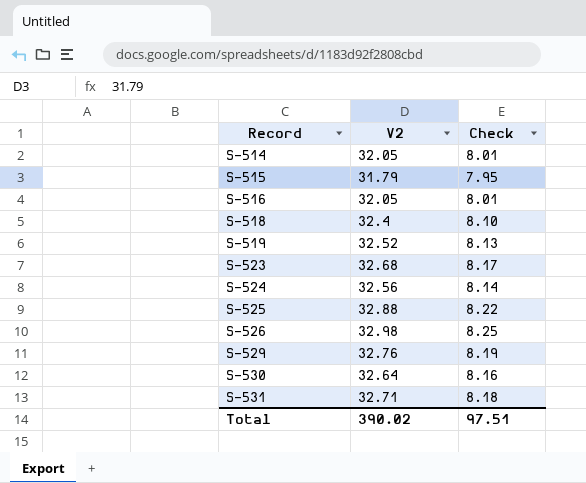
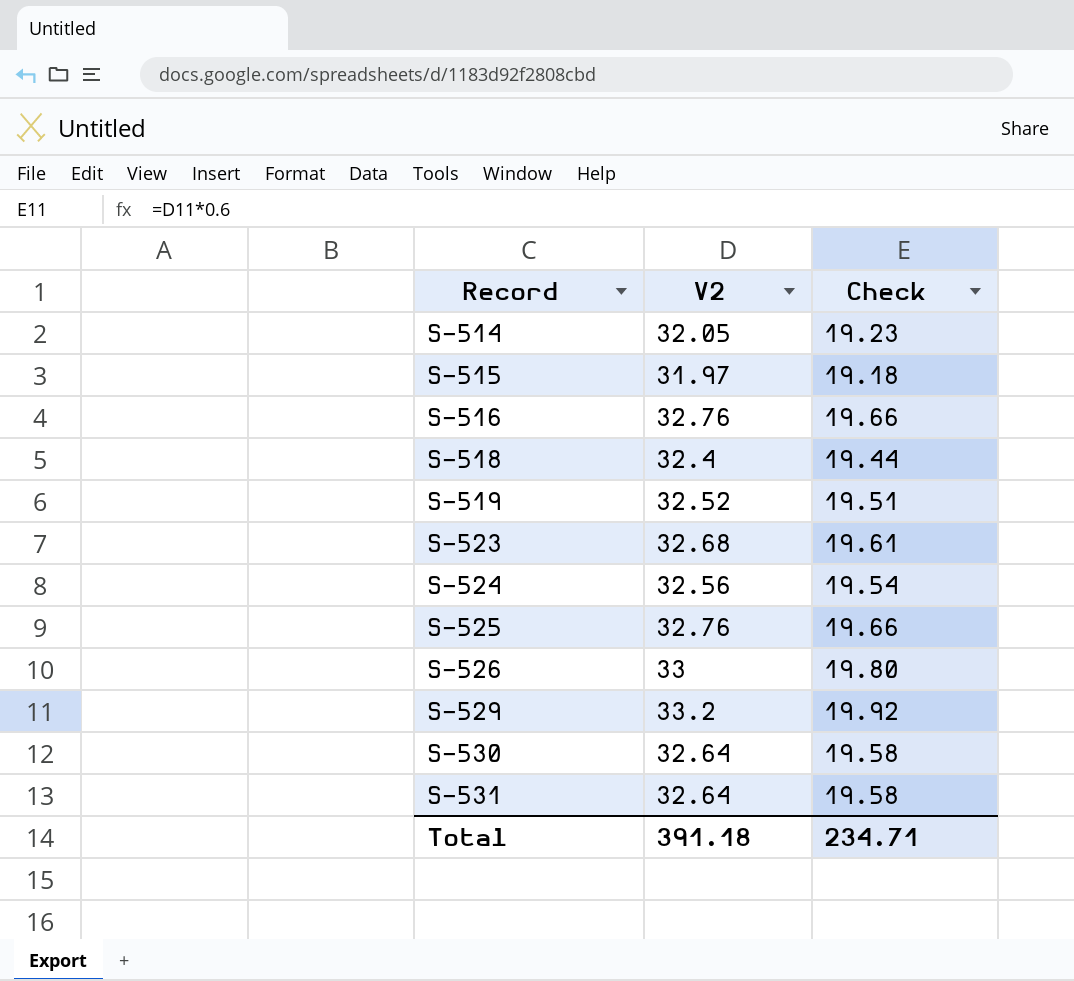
column Check | formula: [V2] * 0.25 -> [V2] * 0.6
S-515 | V2: 31.79 -> 31.97
S-516 | V2: 32.05 -> 32.76
S-525 | V2: 32.88 -> 32.76
S-526 | V2: 32.98 -> 33
S-529 | V2: 32.76 -> 33.2
S-531 | V2: 32.71 -> 32.64
Total | V2: 390.02 -> 391.18
Total | Check: 97.51 -> 234.71

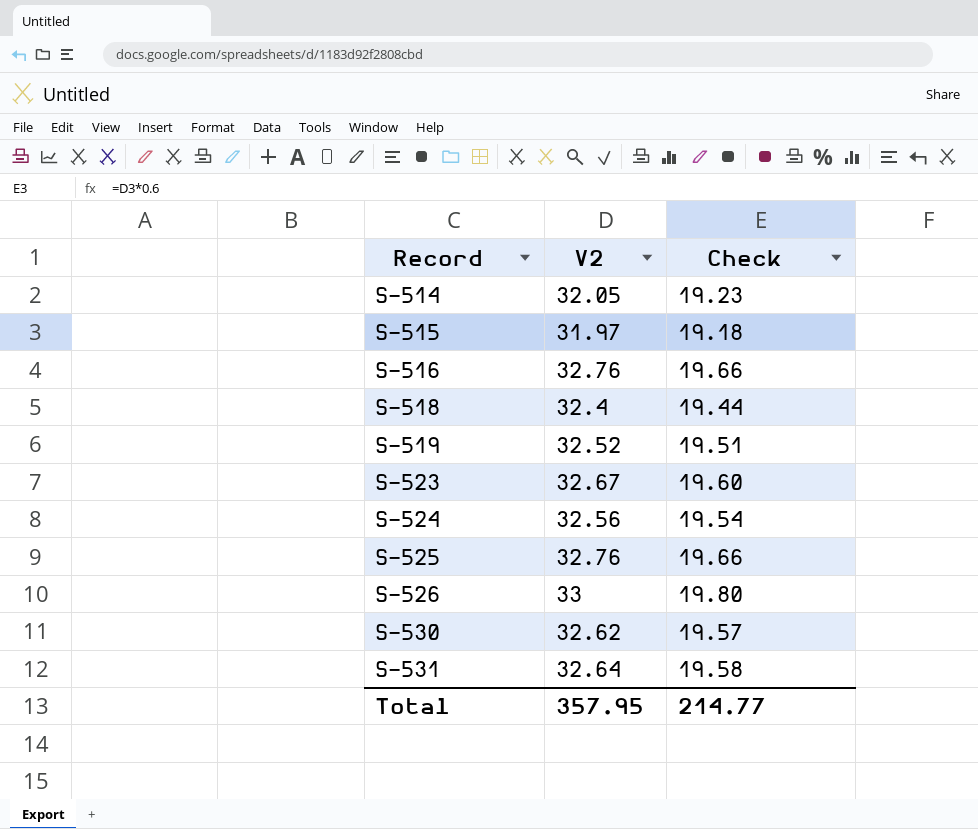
row S-529: 33.2 | 19.92 -> none
S-523 | V2: 32.68 -> 32.67
S-523 | Check: 19.61 -> 19.60
S-530 | V2: 32.64 -> 32.62
S-530 | Check: 19.58 -> 19.57
Total | V2: 391.18 -> 357.95
Total | Check: 234.71 -> 214.77

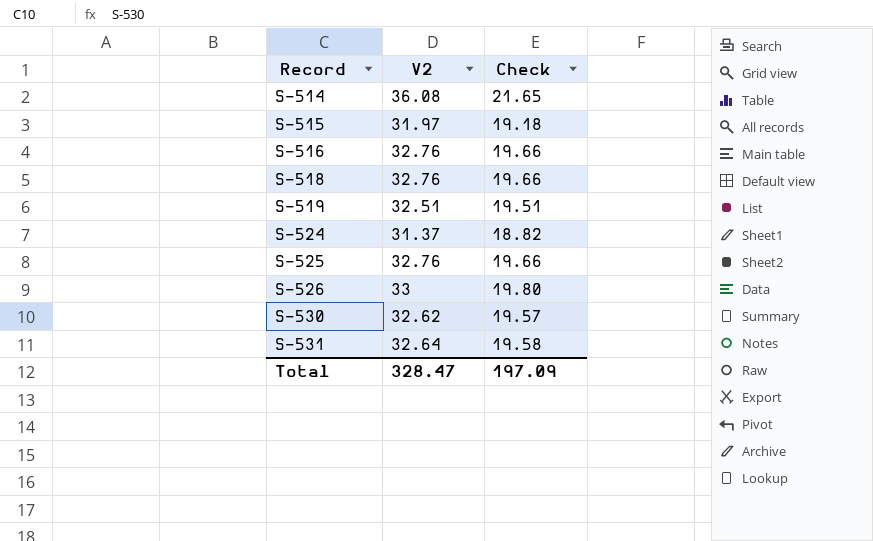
row S-523: 32.67 | 19.60 -> none
S-514 | V2: 32.05 -> 36.08
S-514 | Check: 19.23 -> 21.65
S-518 | V2: 32.4 -> 32.76
S-518 | Check: 19.44 -> 19.66
S-519 | V2: 32.52 -> 32.51
S-524 | V2: 32.56 -> 31.37
S-524 | Check: 19.54 -> 18.82
Total | V2: 357.95 -> 328.47
Total | Check: 214.77 -> 197.09

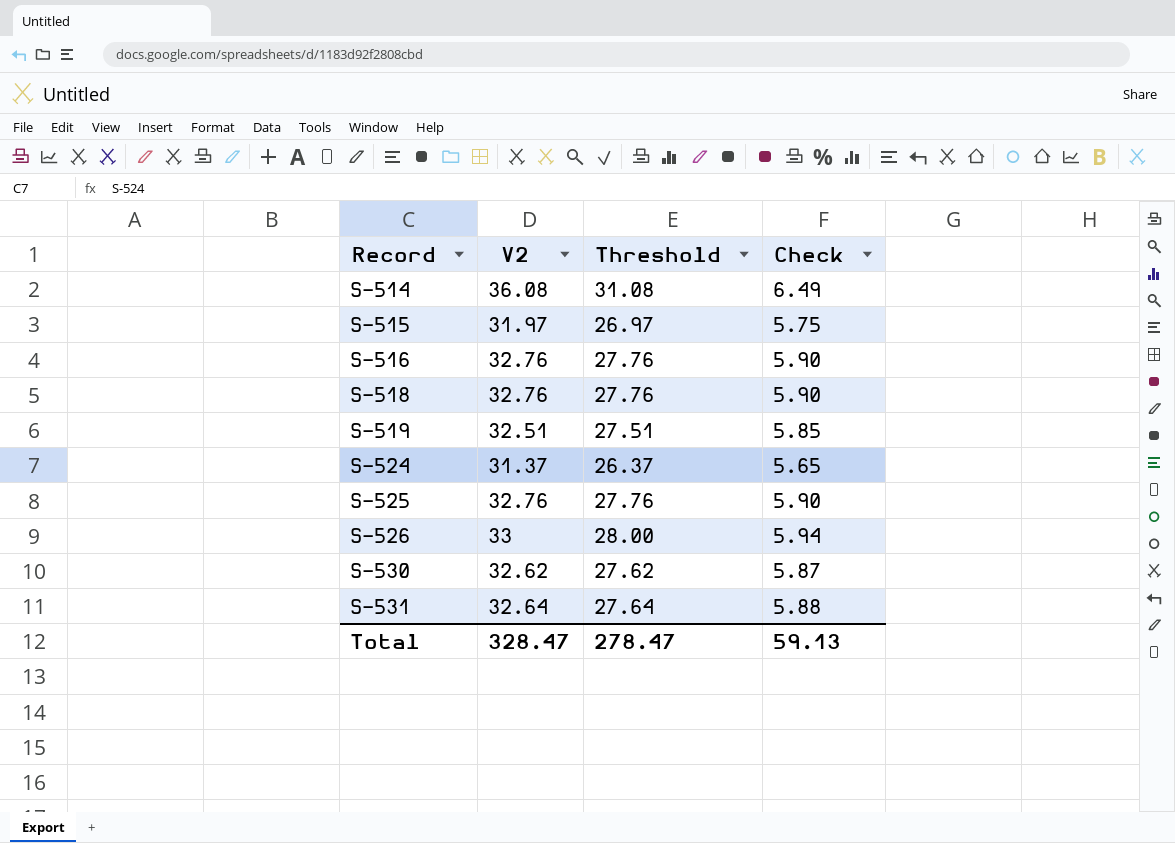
column Threshold | formula: none -> [V2] - 5
column Check | formula: [V2] * 0.6 -> [V2] * 0.18
Total | Check: 197.09 -> 59.13

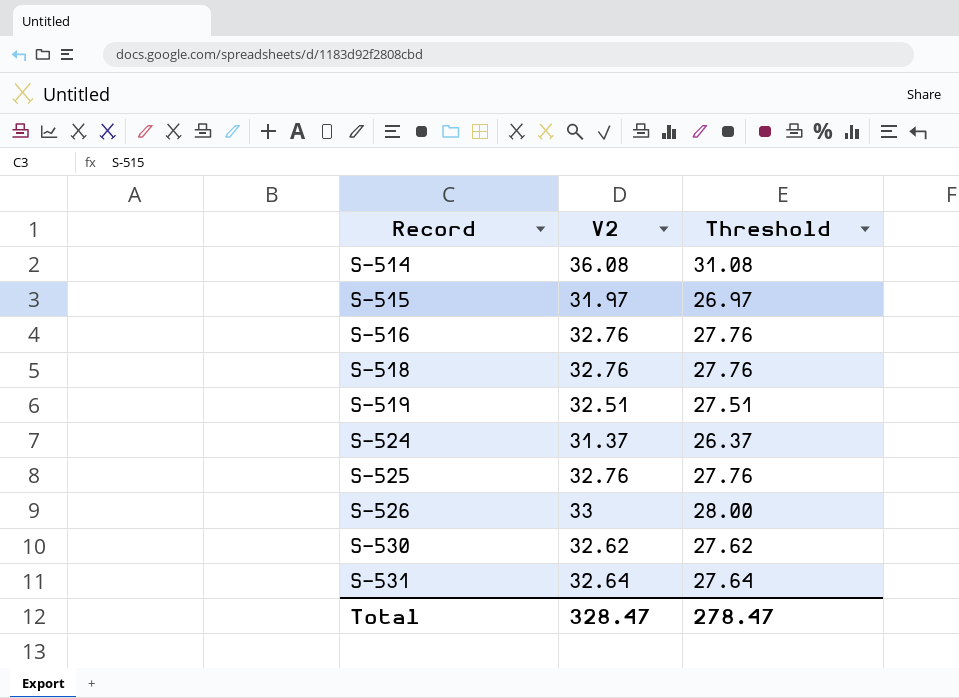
column Check | formula: [V2] * 0.18 -> none

